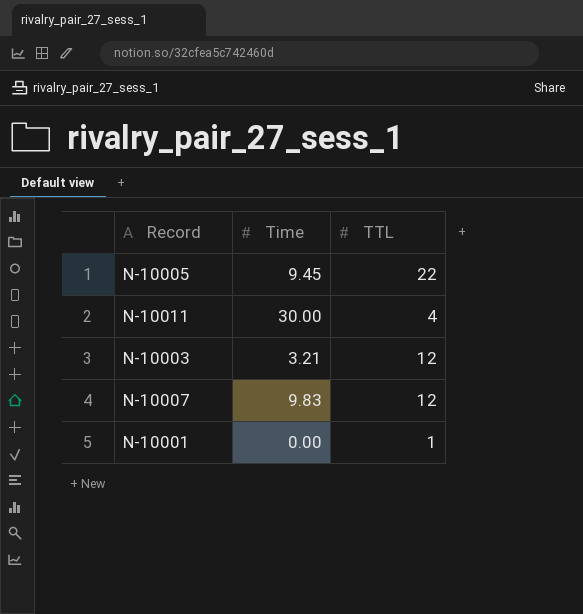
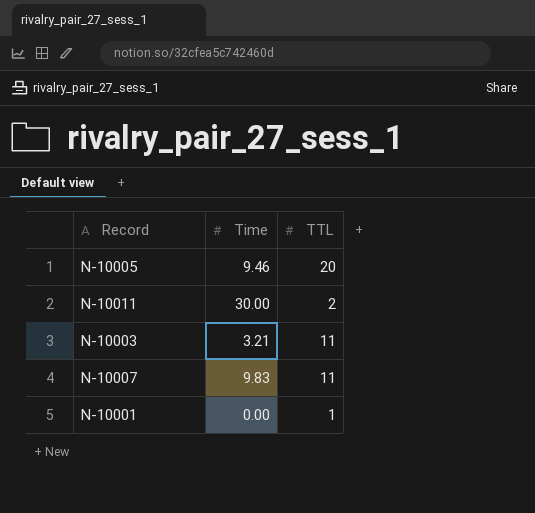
N-10005 | Time: 9.45 -> 9.46
N-10005 | TTL: 22 -> 20
N-10011 | TTL: 4 -> 2
N-10003 | TTL: 12 -> 11
N-10007 | TTL: 12 -> 11

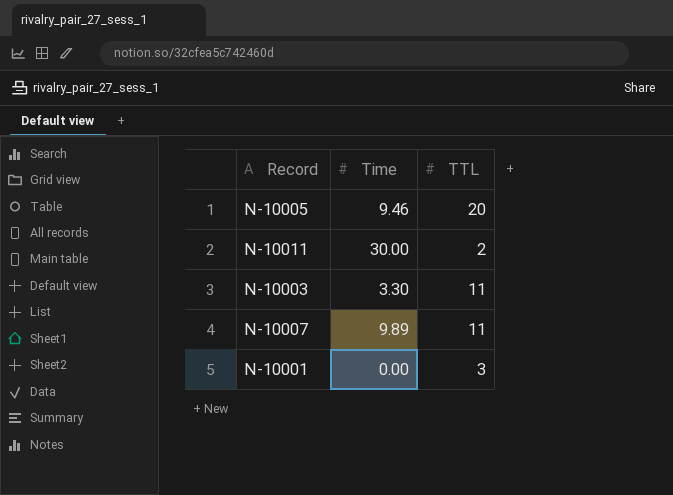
N-10003 | Time: 3.21 -> 3.30
N-10007 | Time: 9.83 -> 9.89
N-10001 | TTL: 1 -> 3

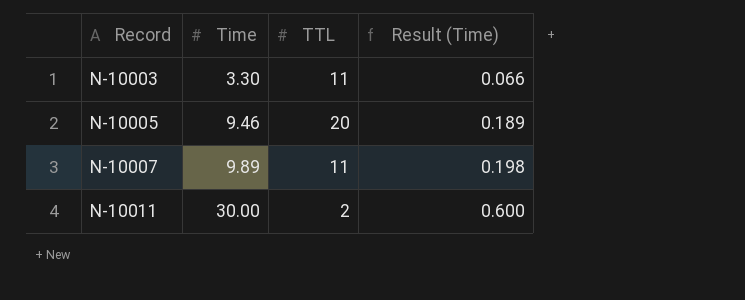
row order: none -> Record ascending
column Result (Time) | formula: none -> [Time] * 0.02
row N-10001: 0.00 | 3 -> none

